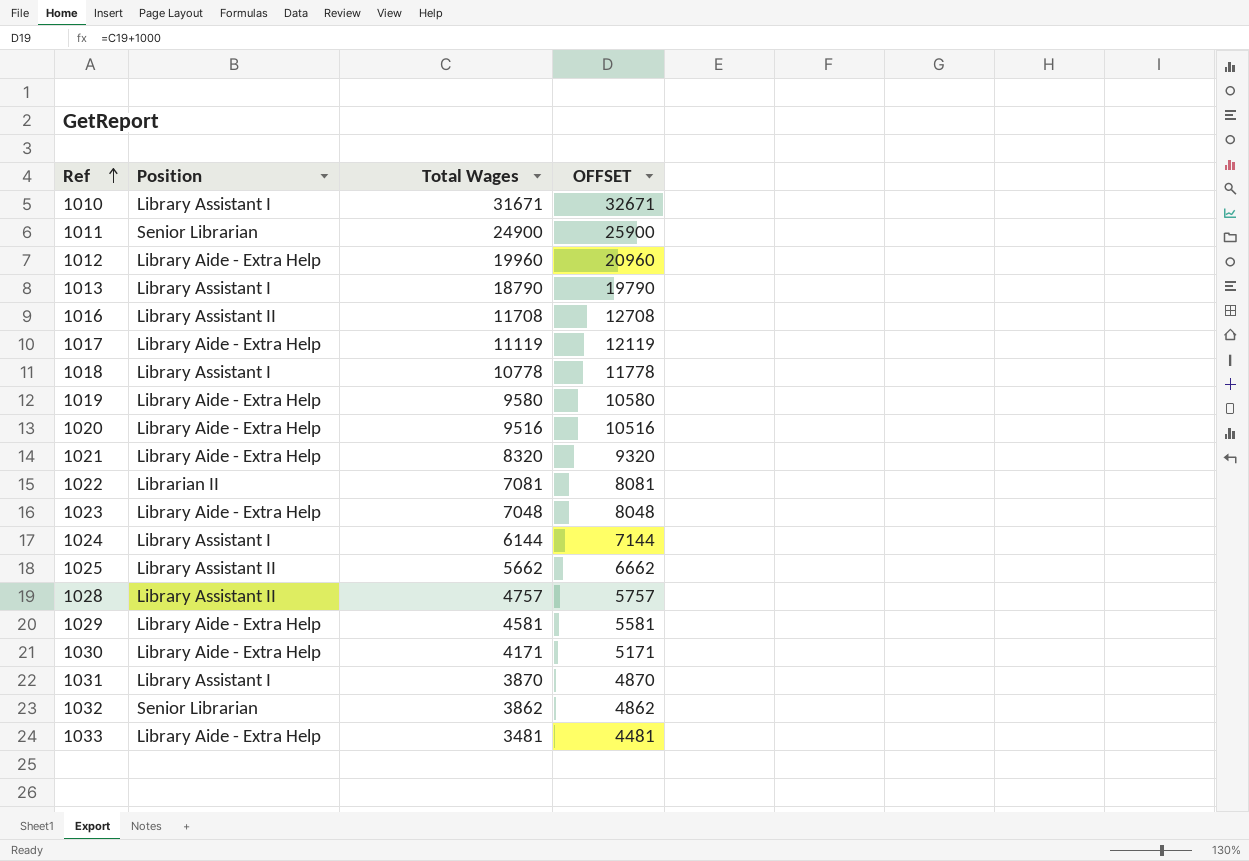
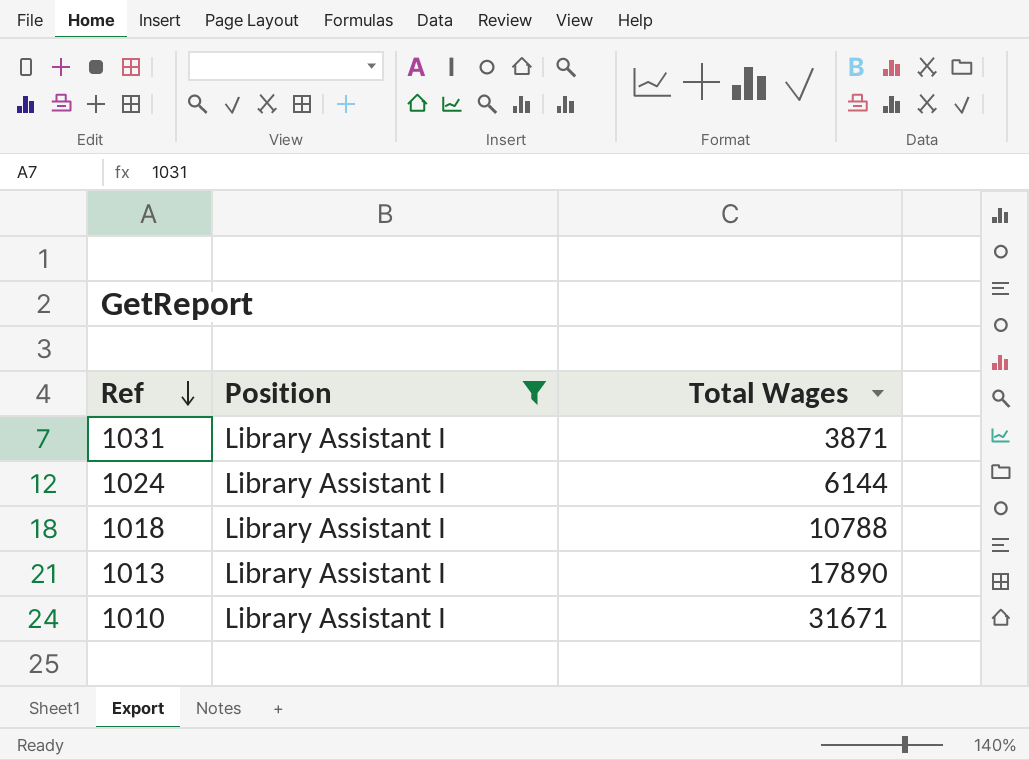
filter: none -> Position = Library Assistant I
row order: Ref ascending -> Ref descending
column OFFSET | formula: [Total Wages] + 1000 -> none
1031 | Total Wages: 3870 -> 3871
1018 | Total Wages: 10778 -> 10788
1013 | Total Wages: 18790 -> 17890

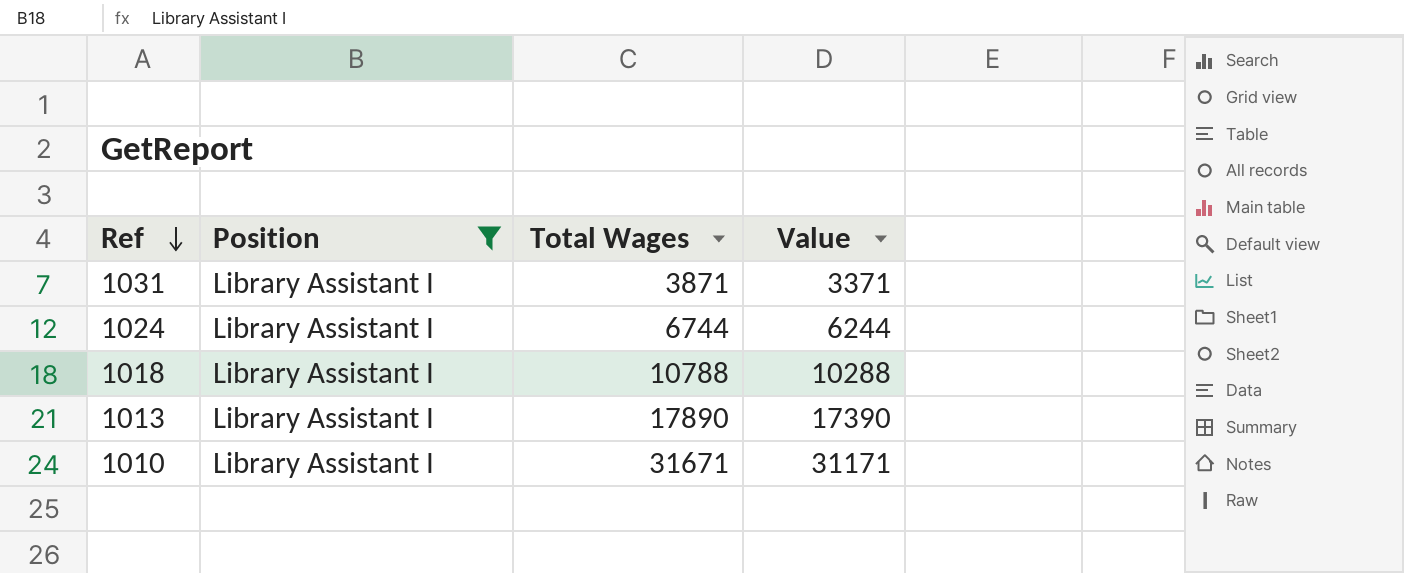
column Value | formula: none -> [Total Wages] - 500
1024 | Total Wages: 6144 -> 6744

